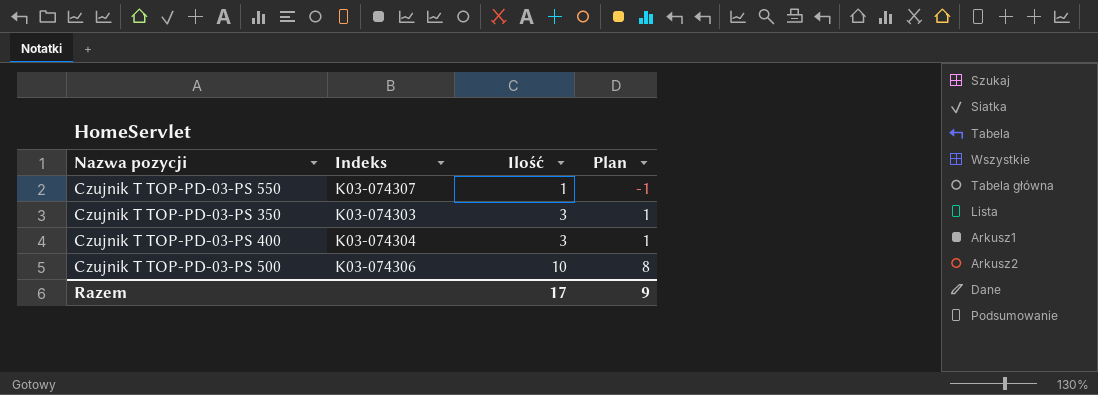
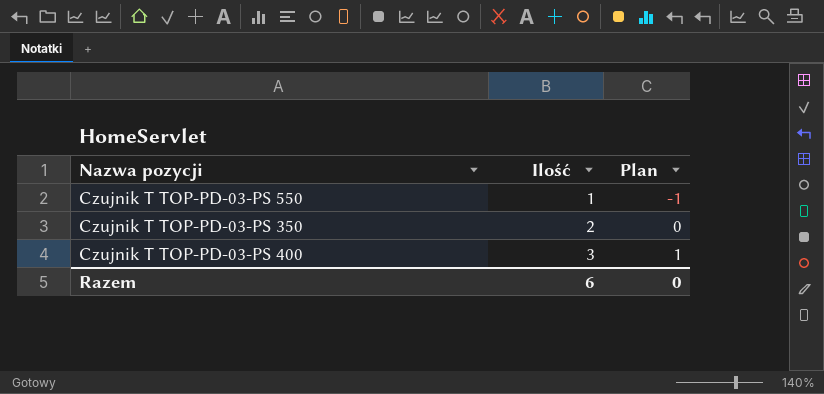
column Indeks | position: 2 -> none
row Czujnik T TOP-PD-03-PS 500: K03-074306 | 10 | 8 -> none
Czujnik T TOP-PD-03-PS 350 | Ilość: 3 -> 2
Czujnik T TOP-PD-03-PS 350 | Plan: 1 -> 0
Razem | Ilość: 17 -> 6
Razem | Plan: 9 -> 0

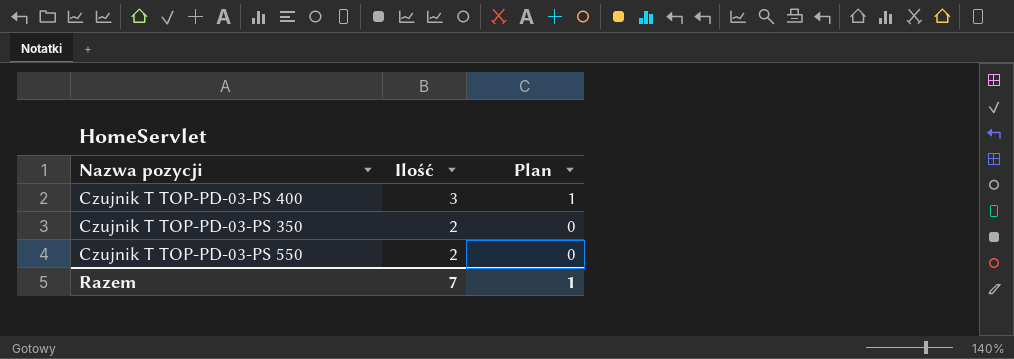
row order: Ilość ascending -> Ilość descending
Czujnik T TOP-PD-03-PS 550 | Ilość: 1 -> 2
Czujnik T TOP-PD-03-PS 550 | Plan: -1 -> 0
Razem | Ilość: 6 -> 7
Razem | Plan: 0 -> 1

